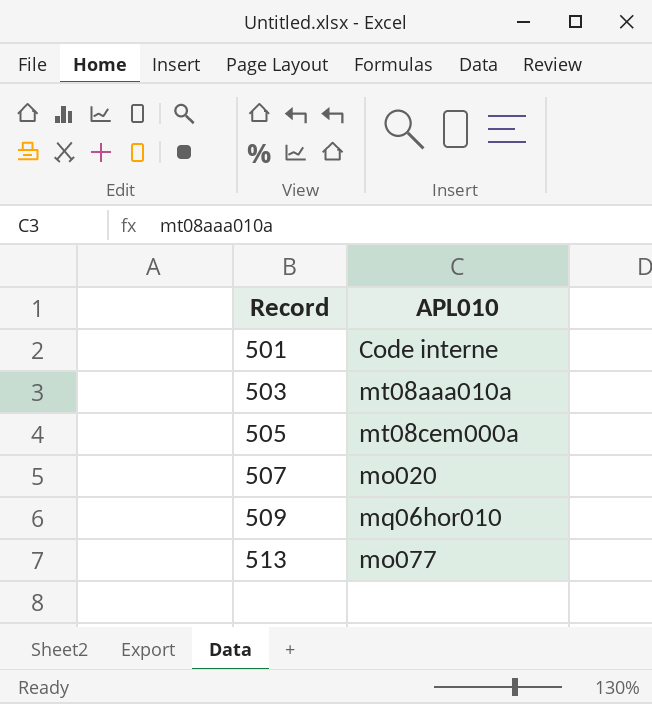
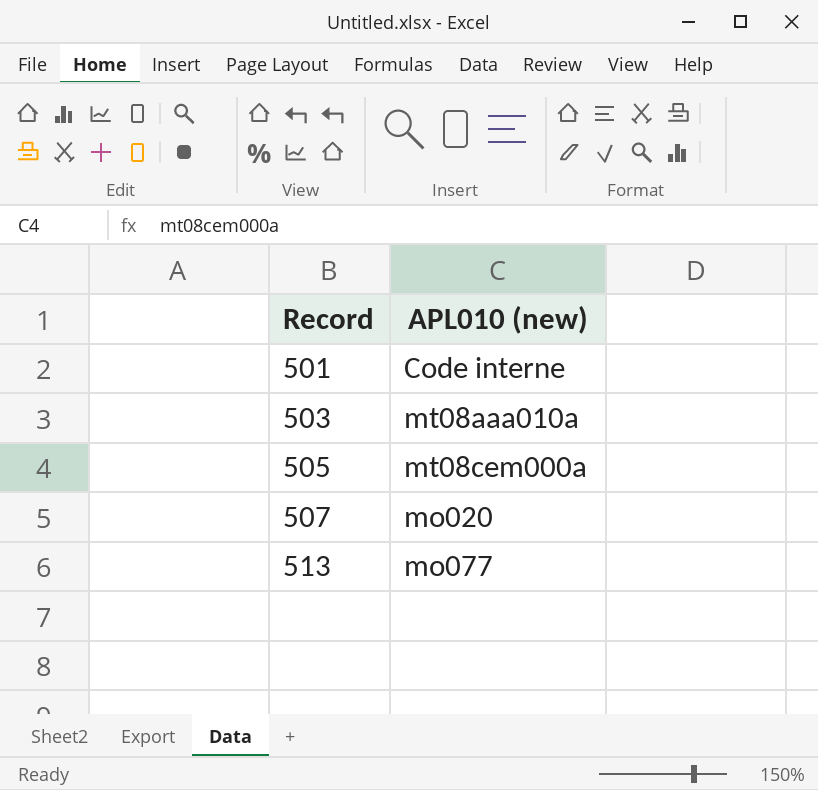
column name: APL010 -> APL010 (new)
row 509: mq06hor010 -> none

